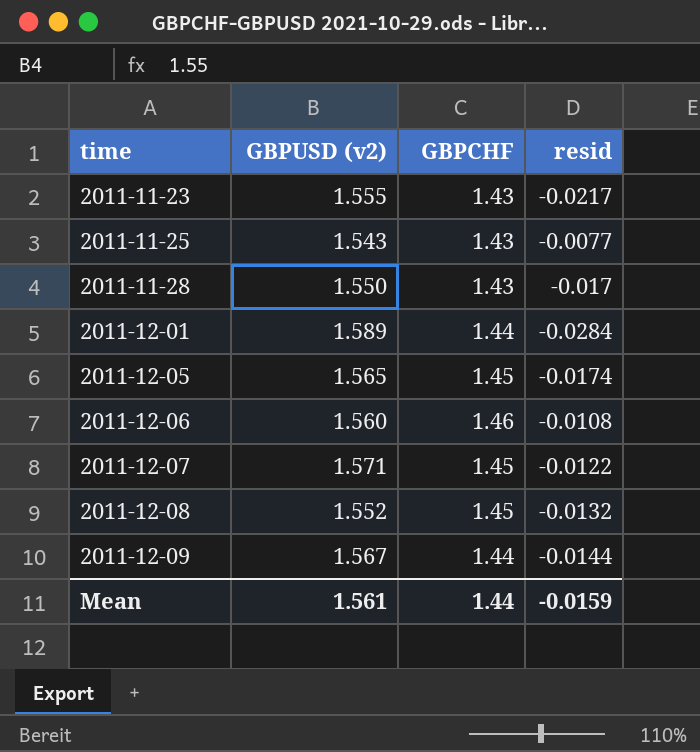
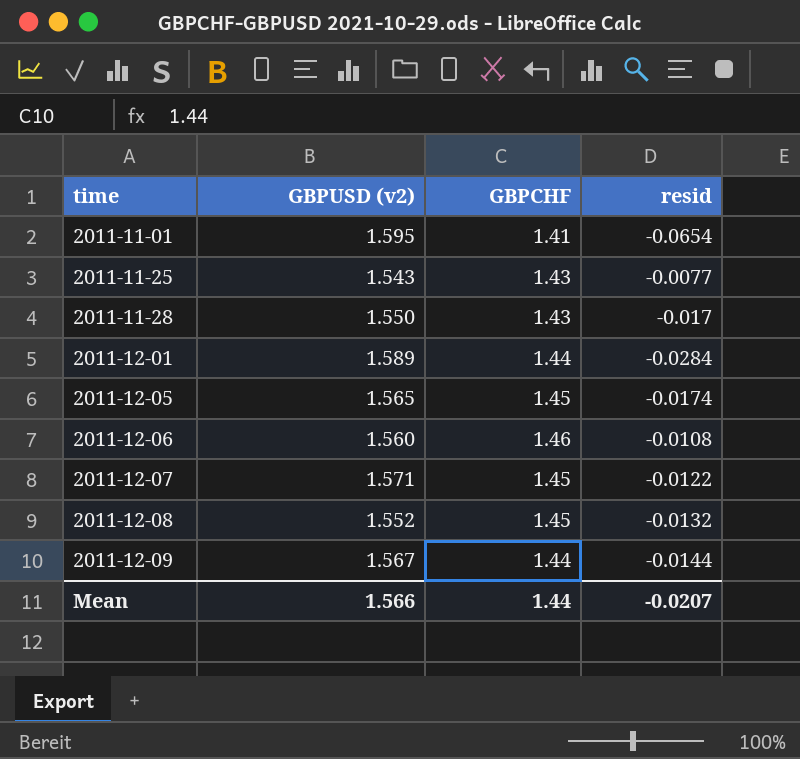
row 2011-11-23: 1.555 | 1.43 | -0.0217 -> none
row 2011-11-01: none -> 1.595 | 1.41 | -0.0654
Mean | GBPUSD (v2): 1.561 -> 1.566
Mean | resid: -0.0159 -> -0.0207

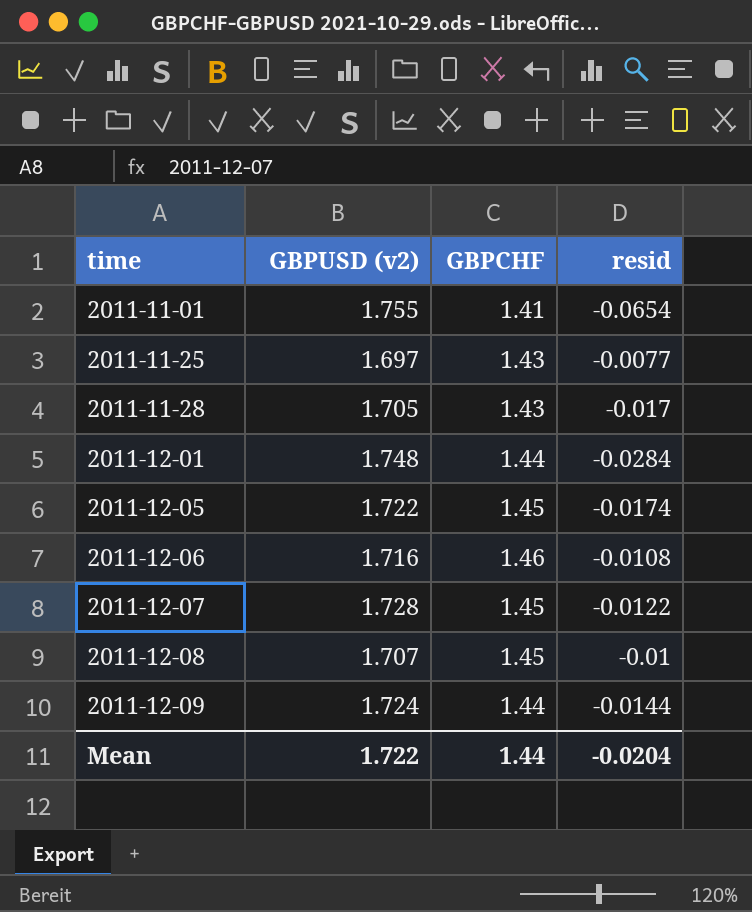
2011-11-01 | GBPUSD (v2): 1.595 -> 1.755
2011-11-25 | GBPUSD (v2): 1.543 -> 1.697
2011-11-28 | GBPUSD (v2): 1.550 -> 1.705
2011-12-01 | GBPUSD (v2): 1.589 -> 1.748
2011-12-05 | GBPUSD (v2): 1.565 -> 1.722
2011-12-06 | GBPUSD (v2): 1.560 -> 1.716
2011-12-07 | GBPUSD (v2): 1.571 -> 1.728
2011-12-08 | GBPUSD (v2): 1.552 -> 1.707
2011-12-08 | resid: -0.0132 -> -0.01
2011-12-09 | GBPUSD (v2): 1.567 -> 1.724
Mean | GBPUSD (v2): 1.566 -> 1.722
Mean | resid: -0.0207 -> -0.0204

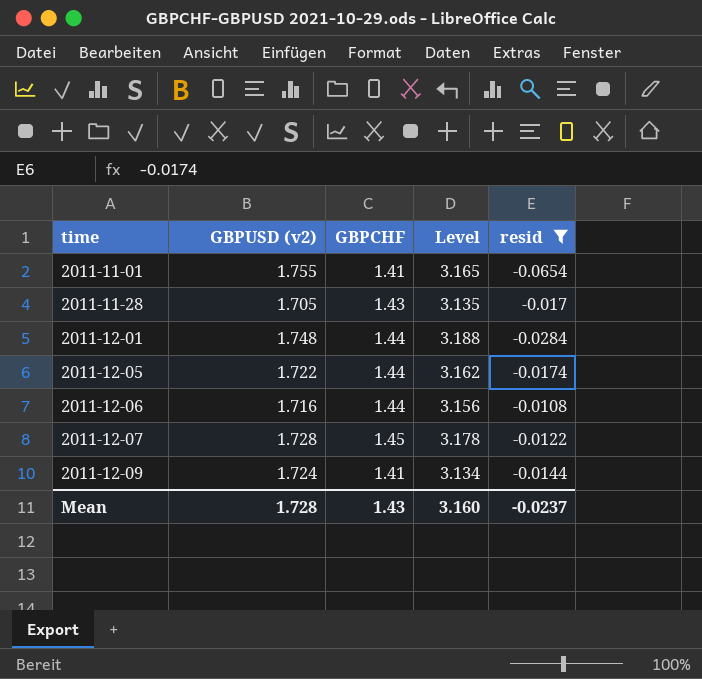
filter: none -> resid <= -0.0108
column Level | formula: none -> [GBPUSD (v2)] + [GBPCHF]
2011-12-05 | GBPCHF: 1.45 -> 1.44
2011-12-06 | GBPCHF: 1.46 -> 1.44
2011-12-09 | GBPCHF: 1.44 -> 1.41
Mean | GBPUSD (v2): 1.722 -> 1.728
Mean | GBPCHF: 1.44 -> 1.43
Mean | resid: -0.0204 -> -0.0237

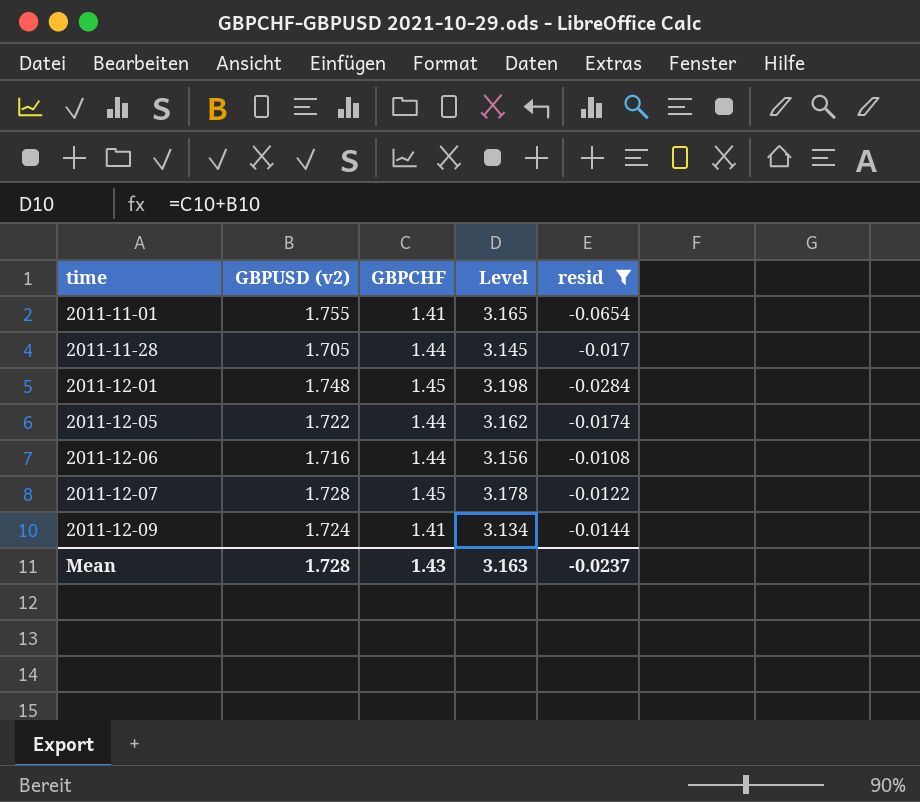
2011-11-28 | GBPCHF: 1.43 -> 1.44
2011-11-28 | Level: 3.135 -> 3.145
2011-12-01 | GBPCHF: 1.44 -> 1.45
2011-12-01 | Level: 3.188 -> 3.198
Mean | Level: 3.160 -> 3.163

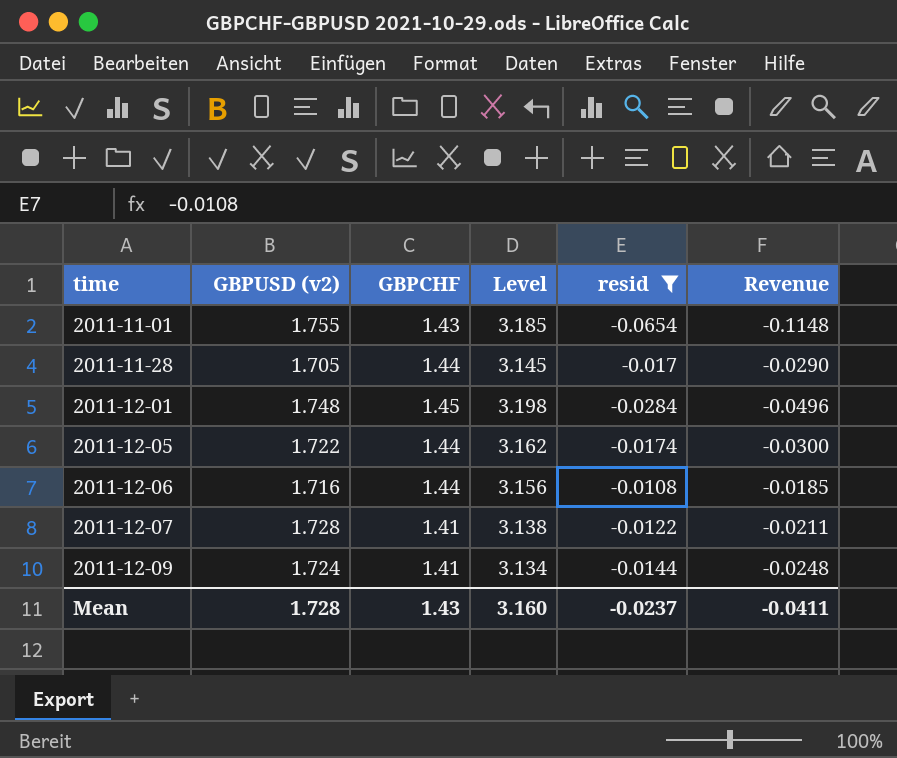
column Revenue | formula: none -> [GBPUSD (v2)] * [resid]
2011-11-01 | GBPCHF: 1.41 -> 1.43
2011-11-01 | Level: 3.165 -> 3.185
2011-12-07 | GBPCHF: 1.45 -> 1.41
2011-12-07 | Level: 3.178 -> 3.138
Mean | Level: 3.163 -> 3.160

